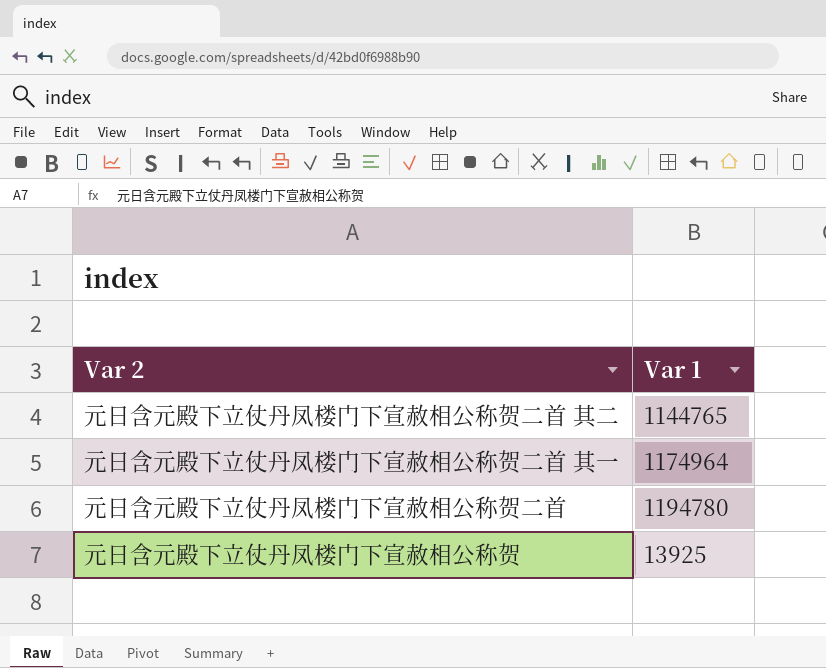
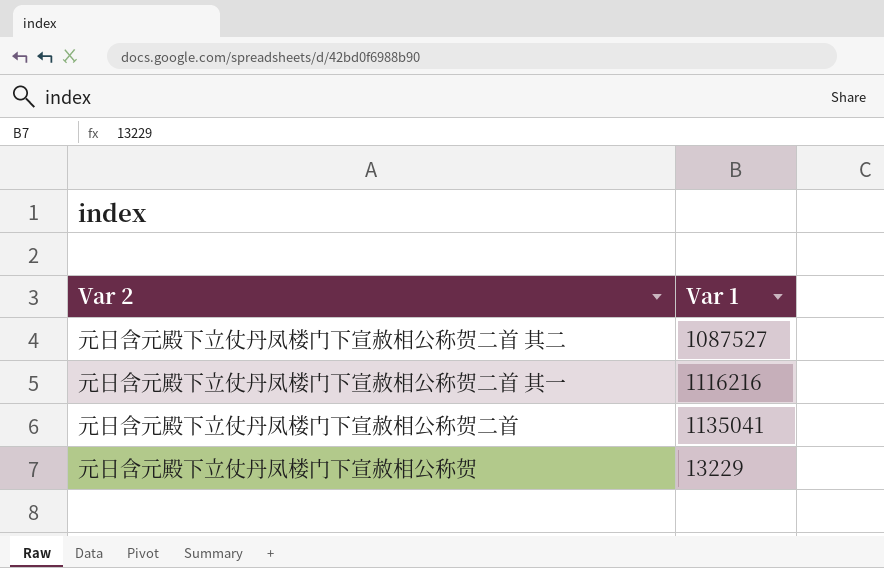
元日含元殿下立仗丹凤楼门下宣赦相公称贺二首 其二 | Var 1: 1144765 -> 1087527
元日含元殿下立仗丹凤楼门下宣赦相公称贺二首 其一 | Var 1: 1174964 -> 1116216
元日含元殿下立仗丹凤楼门下宣赦相公称贺二首 | Var 1: 1194780 -> 1135041
元日含元殿下立仗丹凤楼门下宣赦相公称贺 | Var 1: 13925 -> 13229

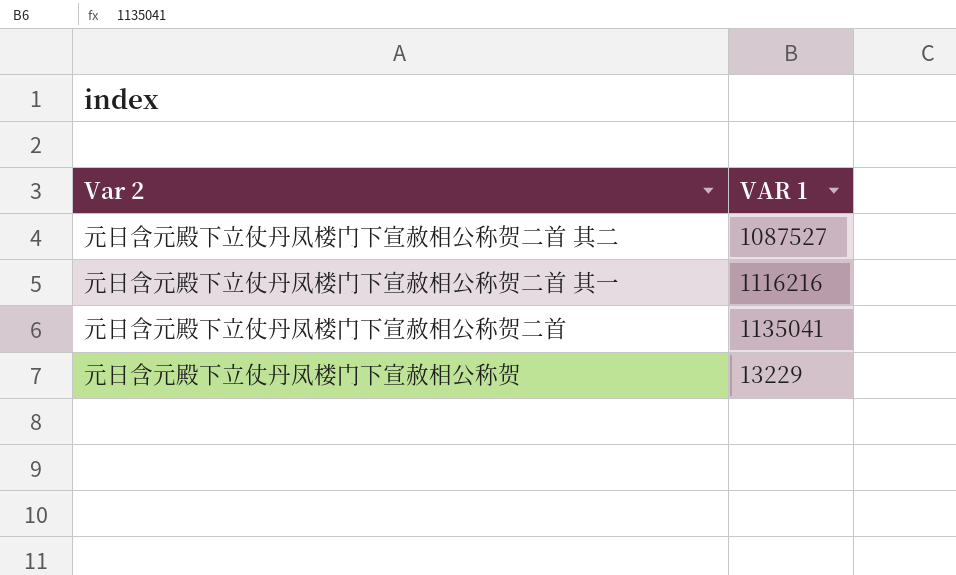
column name: Var 1 -> VAR 1

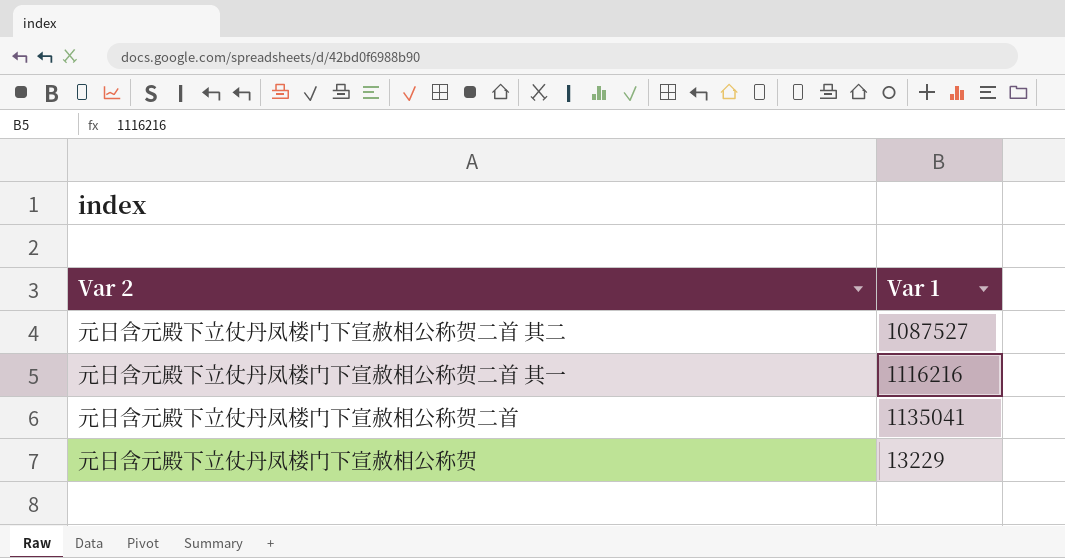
column name: VAR 1 -> Var 1

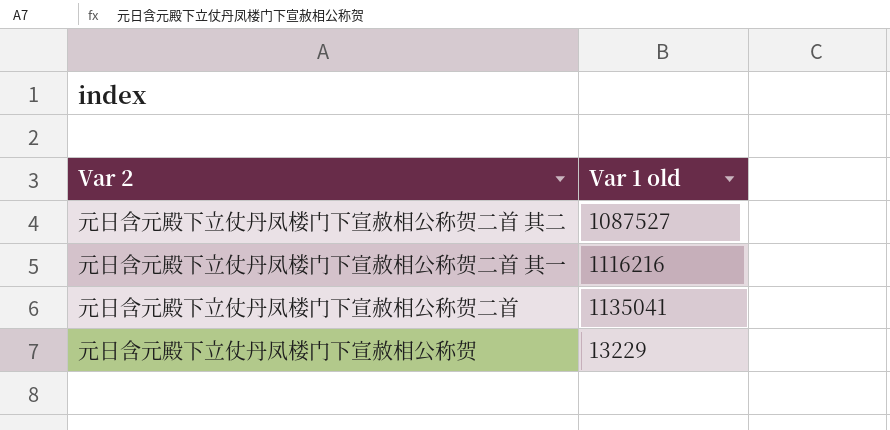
column name: Var 1 -> Var 1 old

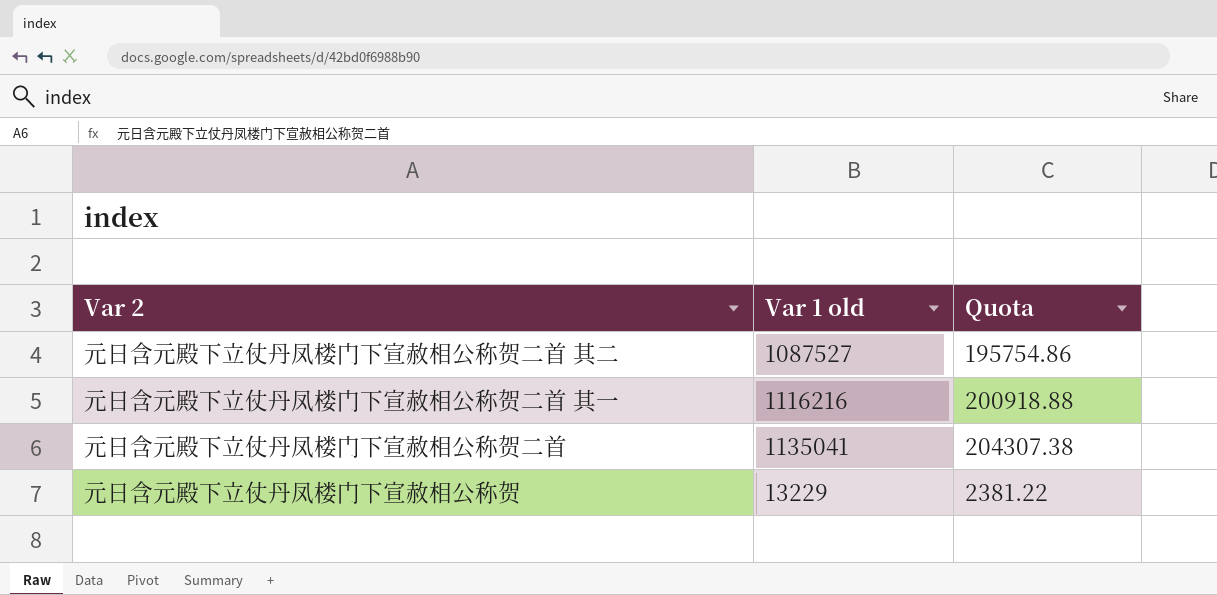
column Quota | formula: none -> [Var 1 old] * 0.18

